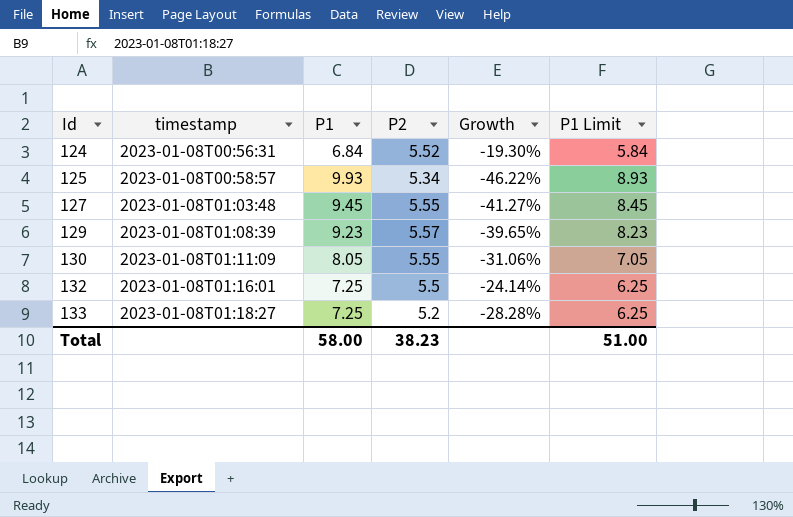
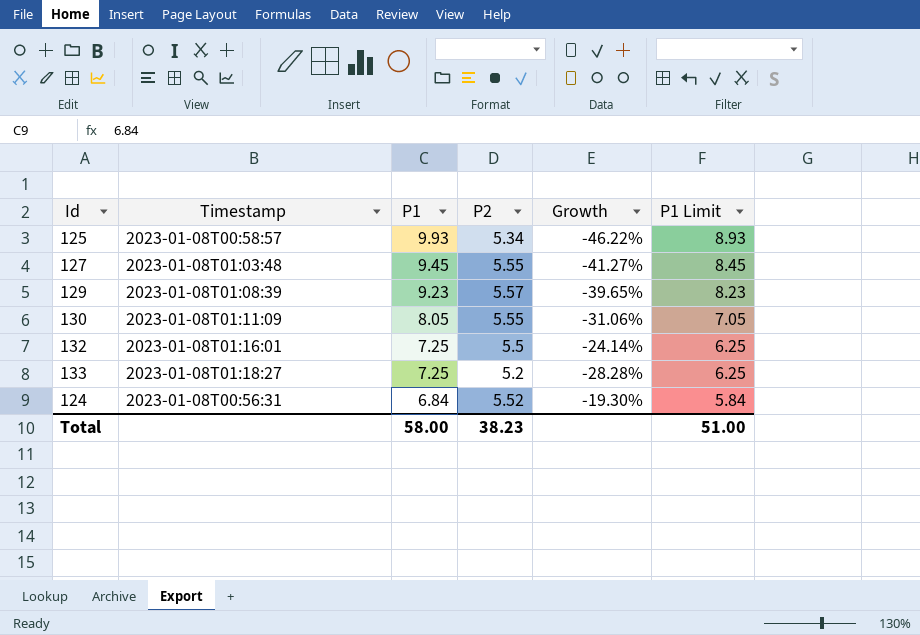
row order: Id ascending -> P1 descending
column name: timestamp -> Timestamp

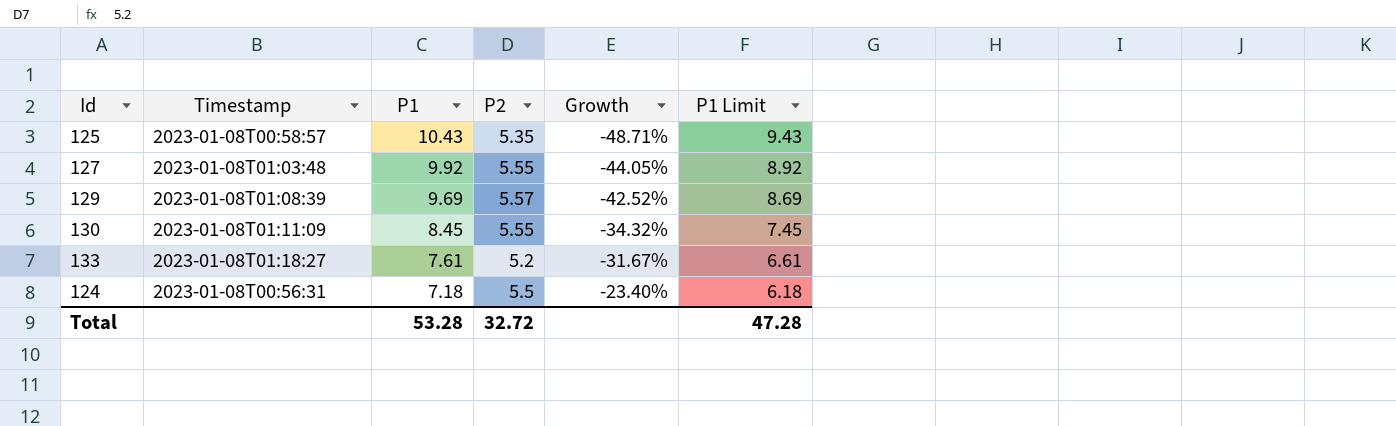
row 132: 2023-01-08T01:16:01 | 7.25 | 5.5 | -24.14% | 6.25 -> none
125 | P1: 9.93 -> 10.43
125 | P2: 5.34 -> 5.35
125 | Growth: -46.22% -> -48.71%
125 | P1 Limit: 8.93 -> 9.43
127 | P1: 9.45 -> 9.92
127 | Growth: -41.27% -> -44.05%
127 | P1 Limit: 8.45 -> 8.92
129 | P1: 9.23 -> 9.69
129 | Growth: -39.65% -> -42.52%
129 | P1 Limit: 8.23 -> 8.69
130 | P1: 8.05 -> 8.45
130 | Growth: -31.06% -> -34.32%
130 | P1 Limit: 7.05 -> 7.45
133 | P1: 7.25 -> 7.61
133 | Growth: -28.28% -> -31.67%
133 | P1 Limit: 6.25 -> 6.61
124 | P1: 6.84 -> 7.18
124 | P2: 5.52 -> 5.5
124 | Growth: -19.30% -> -23.40%
124 | P1 Limit: 5.84 -> 6.18
Total | P1: 58.00 -> 53.28
Total | P2: 38.23 -> 32.72
Total | P1 Limit: 51.00 -> 47.28

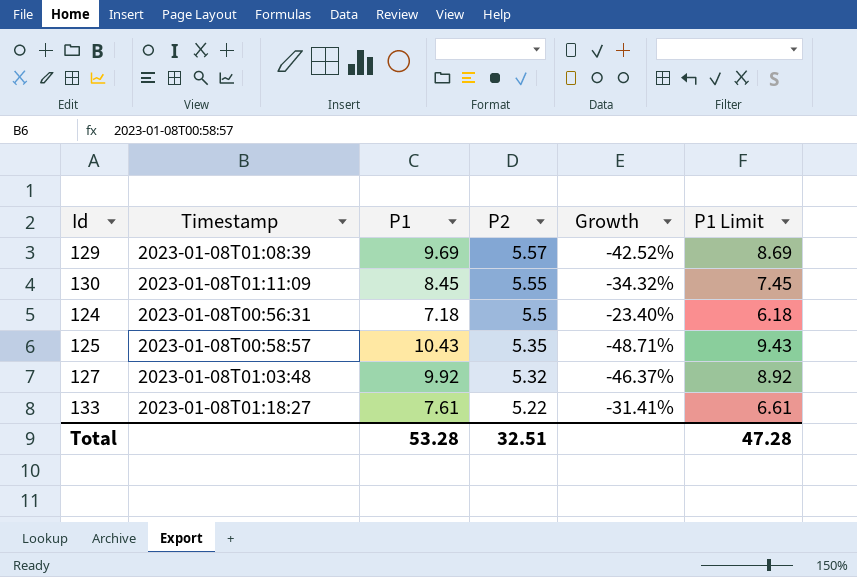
row order: P1 descending -> P2 descending
127 | P2: 5.55 -> 5.32
127 | Growth: -44.05% -> -46.37%
133 | P2: 5.2 -> 5.22
133 | Growth: -31.67% -> -31.41%
Total | P2: 32.72 -> 32.51

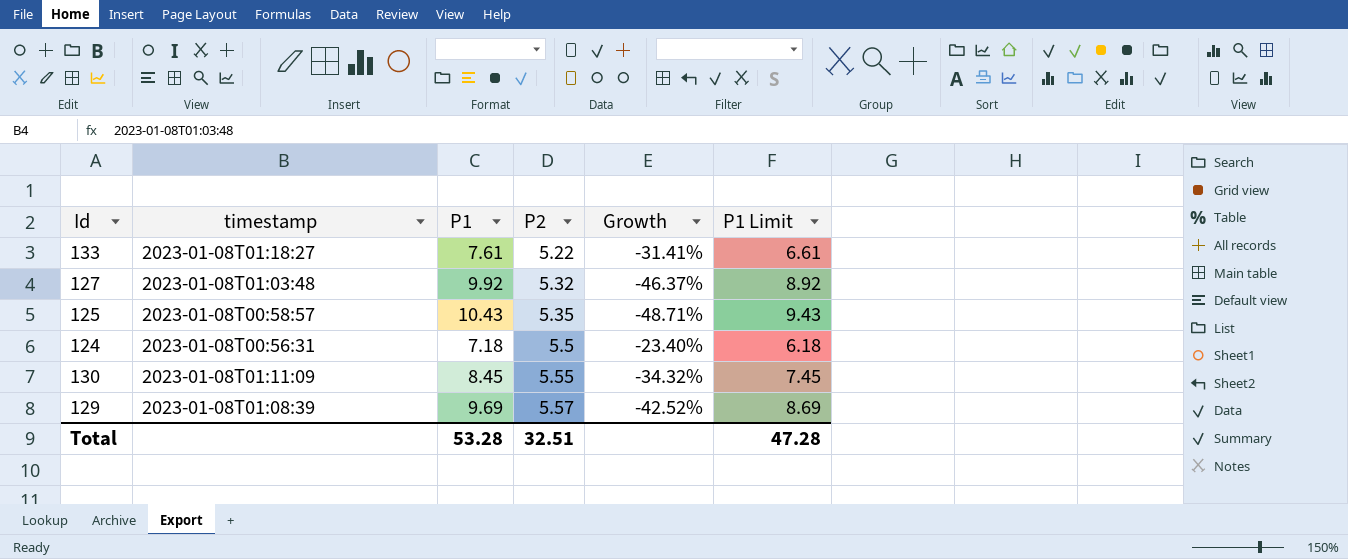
row order: P2 descending -> P2 ascending
column name: Timestamp -> timestamp

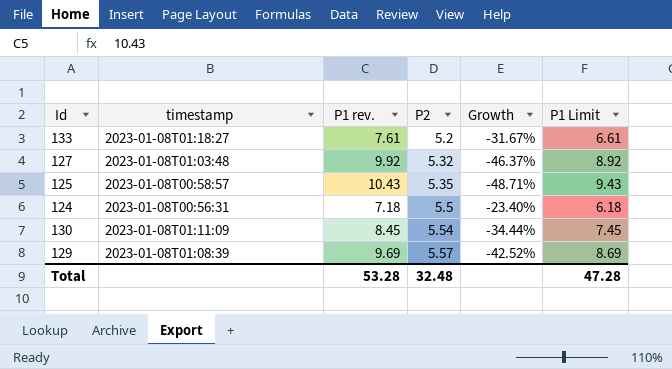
column name: P1 -> P1 rev.
133 | P2: 5.22 -> 5.2
133 | Growth: -31.41% -> -31.67%
130 | P2: 5.55 -> 5.54
130 | Growth: -34.32% -> -34.44%
Total | P2: 32.51 -> 32.48

